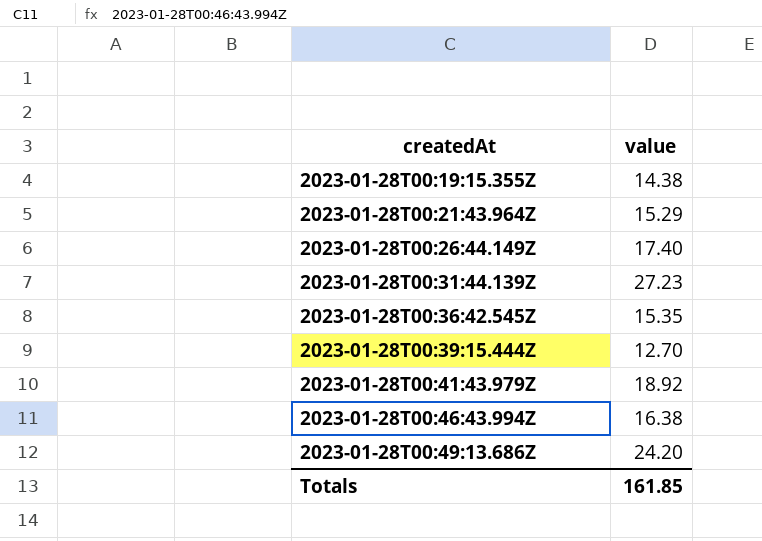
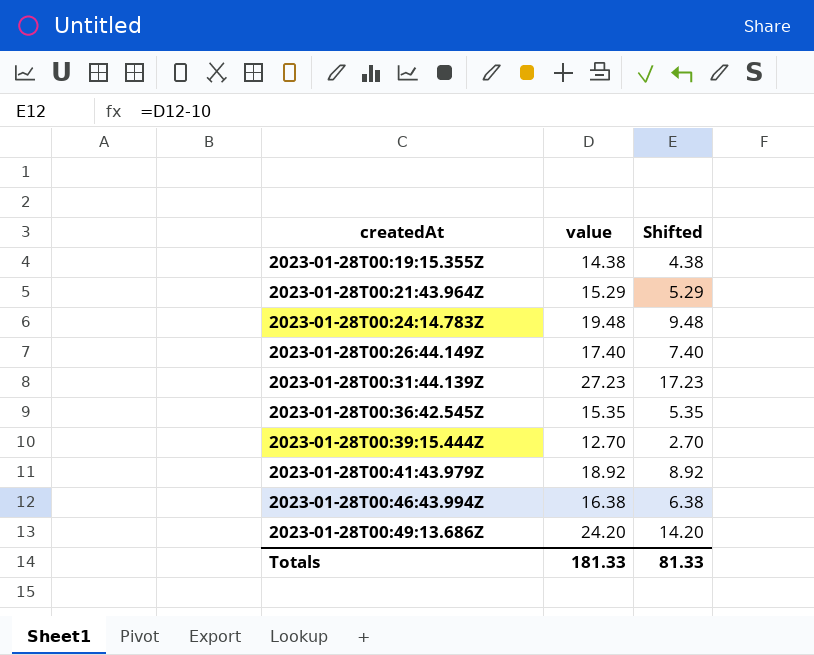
column Shifted | formula: none -> [value] - 10
row 2023-01-28T00:24:14.783Z: none -> 19.48 | 9.48
Totals | value: 161.85 -> 181.33

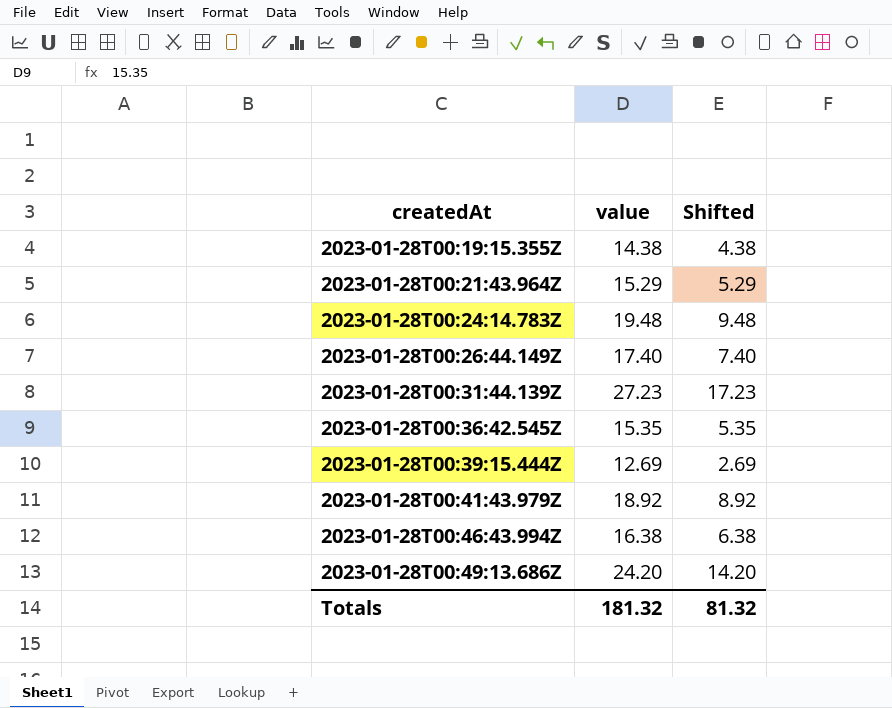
2023-01-28T00:39:15.444Z | value: 12.70 -> 12.69
2023-01-28T00:39:15.444Z | Shifted: 2.70 -> 2.69
Totals | value: 181.33 -> 181.32
Totals | Shifted: 81.33 -> 81.32

